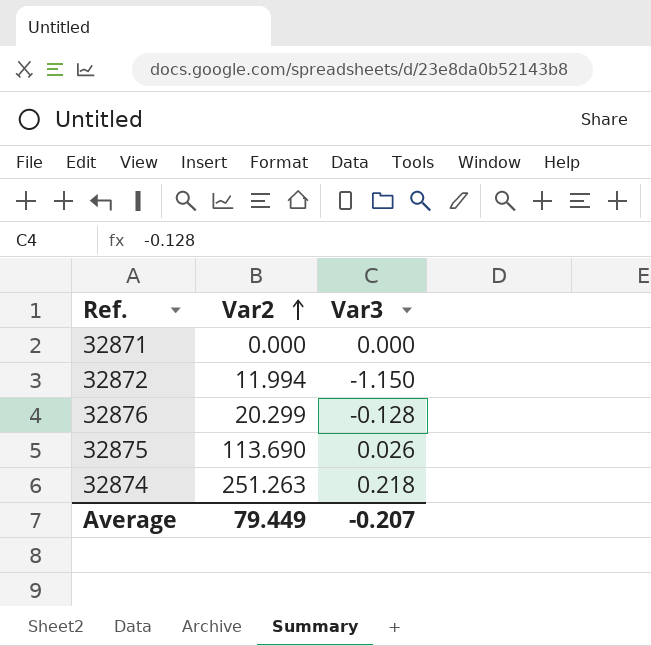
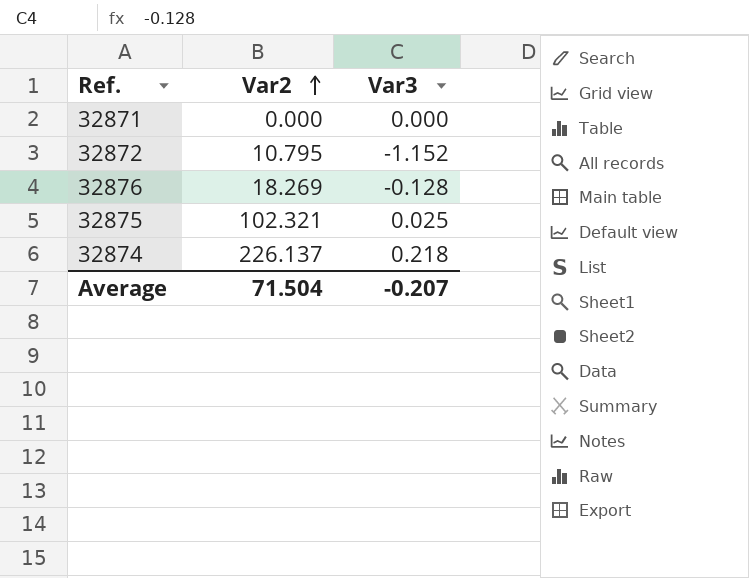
32872 | Var2: 11.994 -> 10.795
32872 | Var3: -1.150 -> -1.152
32876 | Var2: 20.299 -> 18.269
32875 | Var2: 113.690 -> 102.321
32875 | Var3: 0.026 -> 0.025
32874 | Var2: 251.263 -> 226.137
Average | Var2: 79.449 -> 71.504

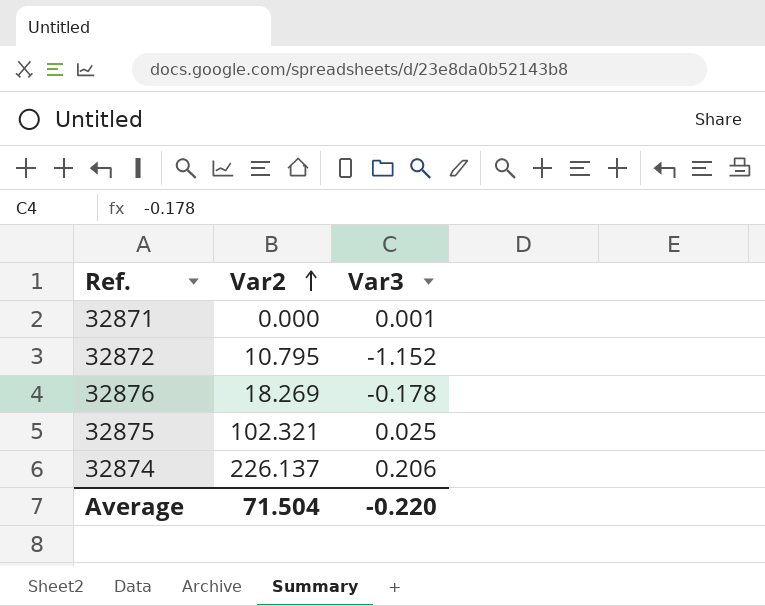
32871 | Var3: 0.000 -> 0.001
32876 | Var3: -0.128 -> -0.178
32874 | Var3: 0.218 -> 0.206
Average | Var3: -0.207 -> -0.220

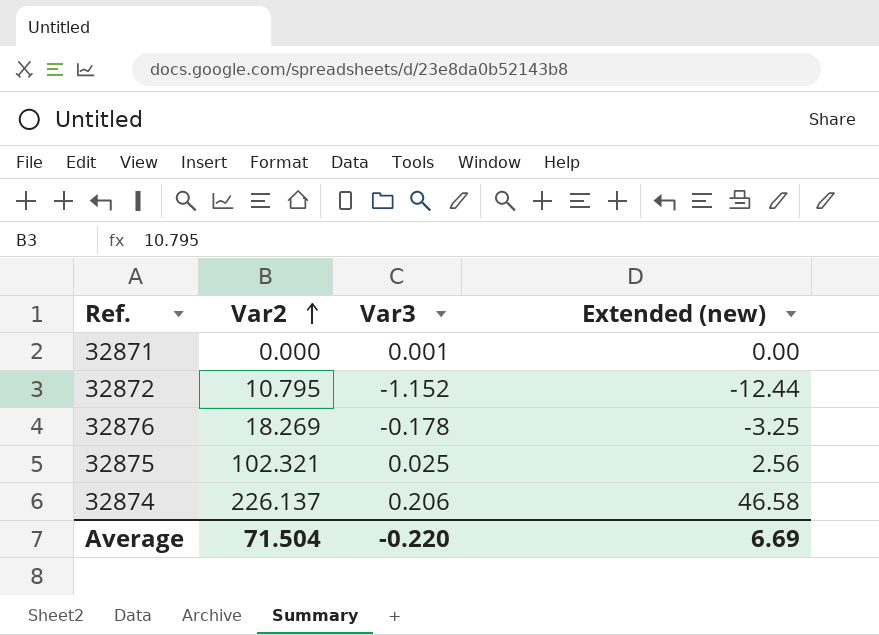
column Extended (new) | formula: none -> [Var2] * [Var3]

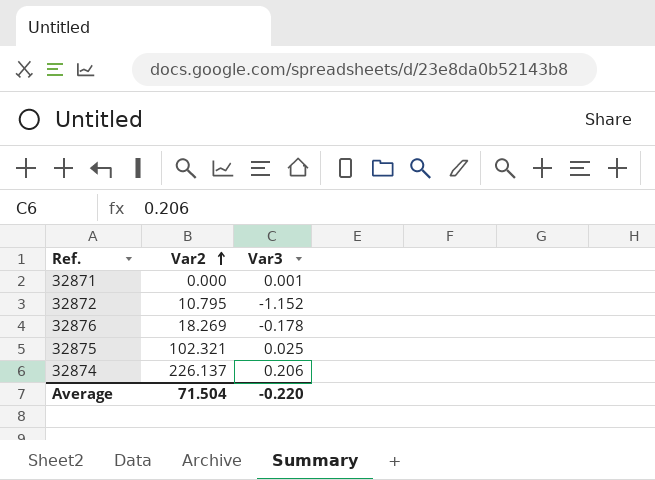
column Extended (new) | formula: [Var2] * [Var3] -> none

